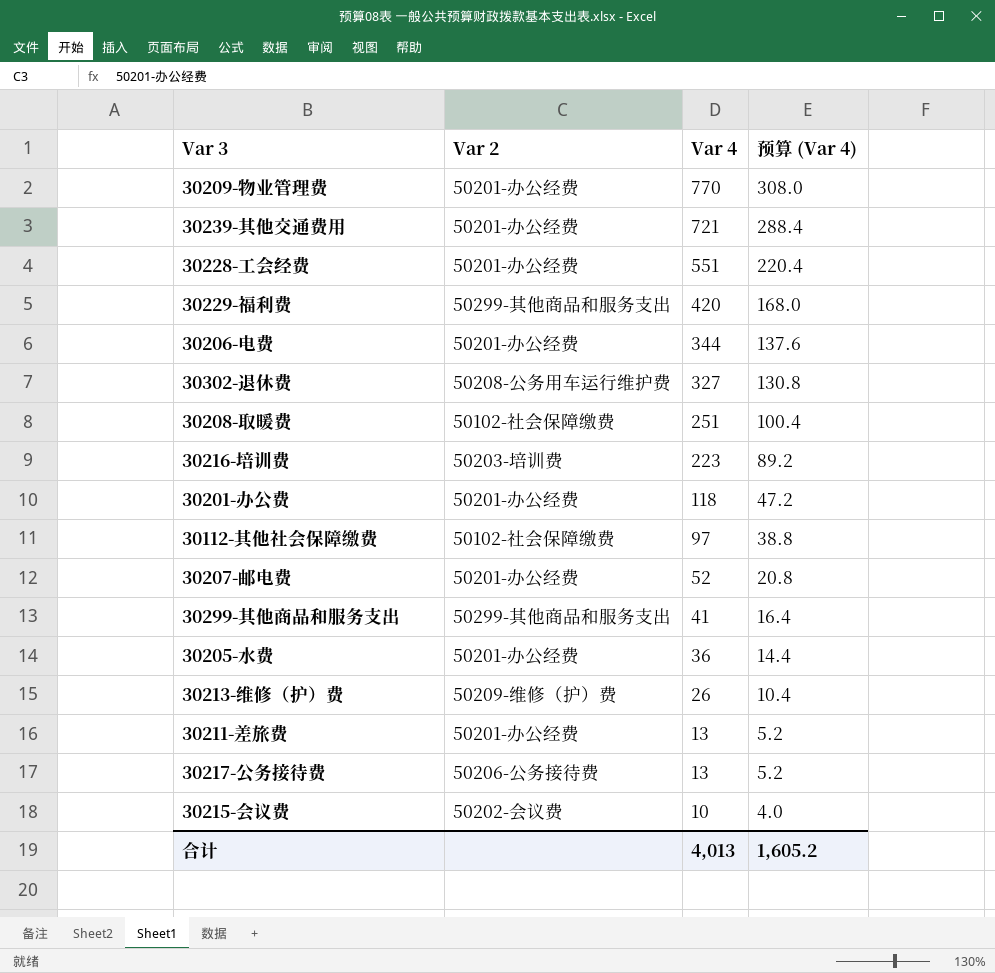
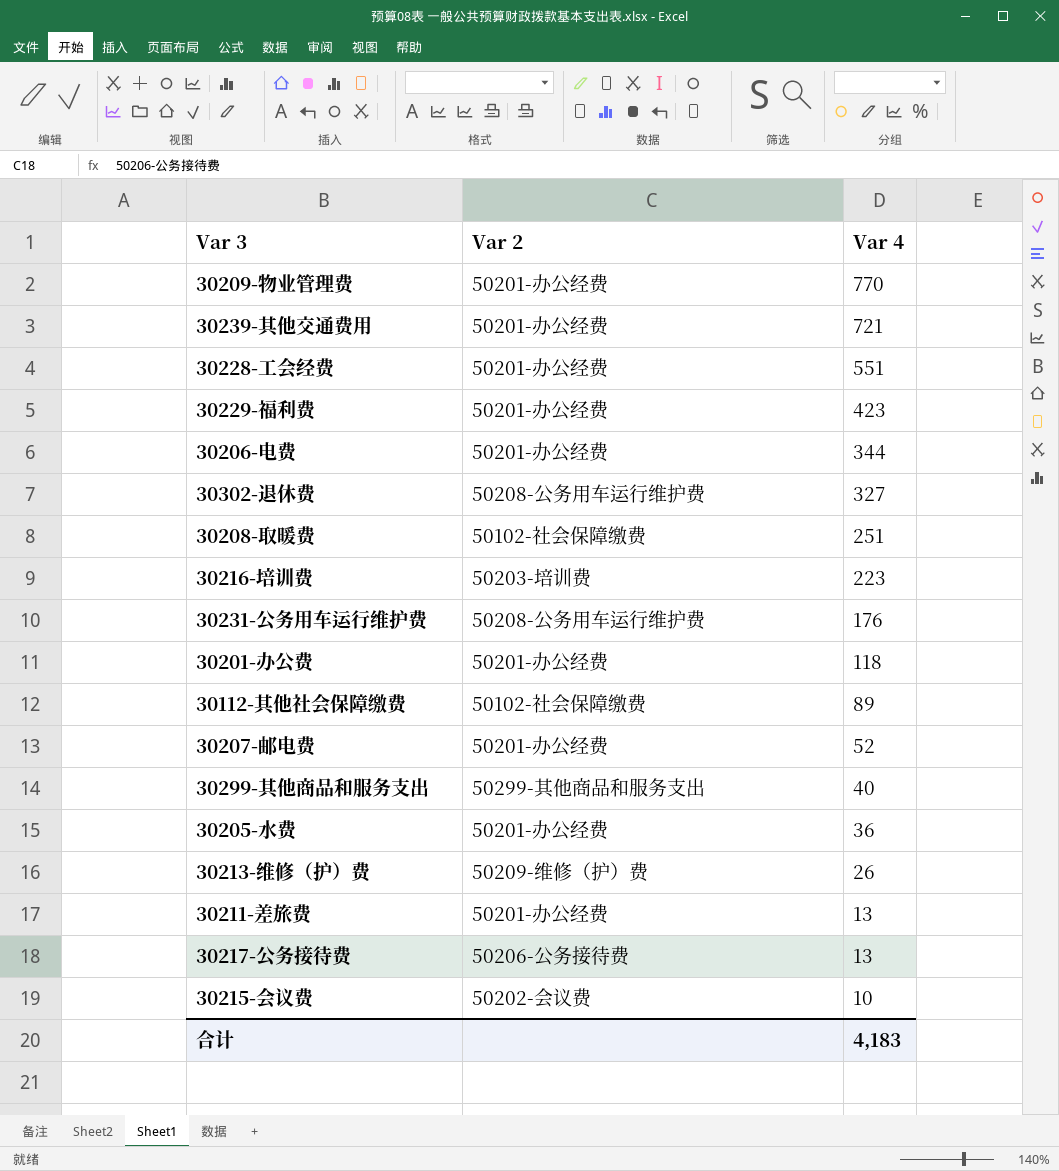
column 预算 (Var 4) | formula: [Var 4] * 0.4 -> none
30229-福利费 | Var 2: 50299-其他商品和服务支出 -> 50201-办公经费
30229-福利费 | Var 4: 420 -> 423
row 30231-公务用车运行维护费: none -> 50208-公务用车运行维护费 | 176
30112-其他社会保障缴费 | Var 4: 97 -> 89
30299-其他商品和服务支出 | Var 4: 41 -> 40
合计 | Var 4: 4,013 -> 4,183

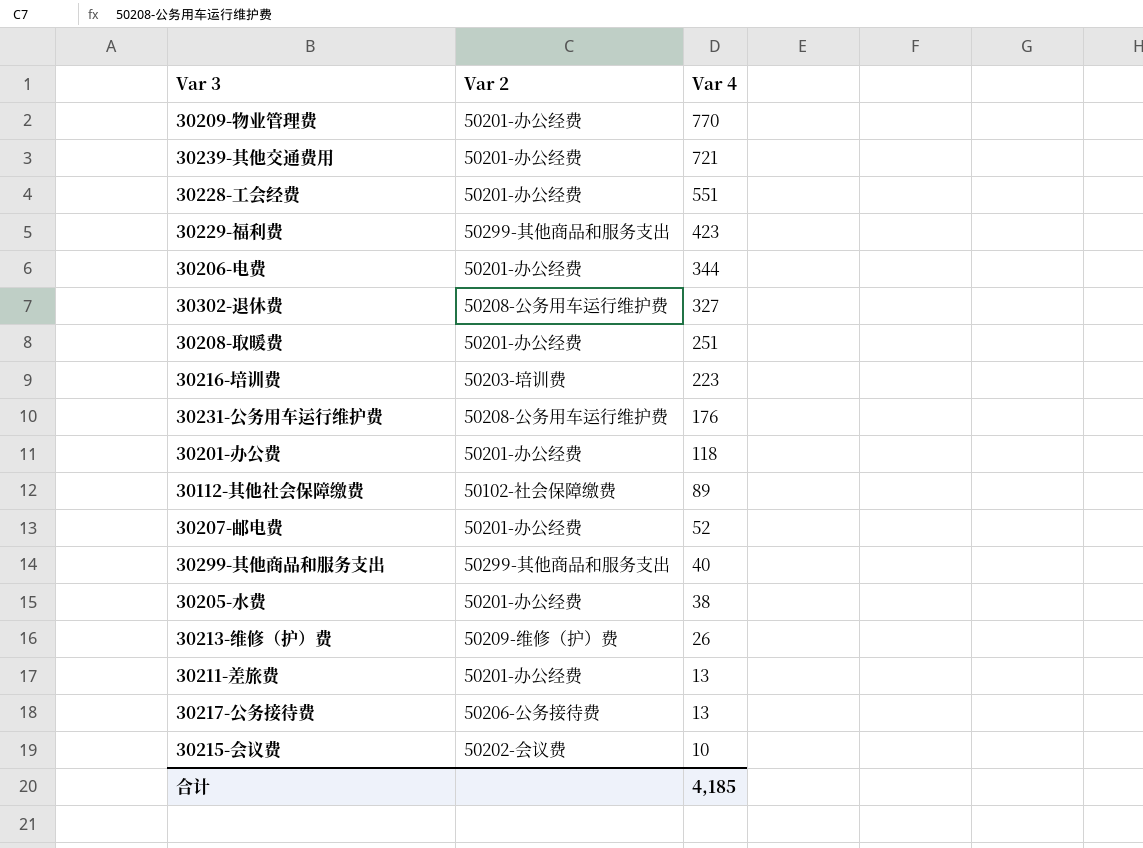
30229-福利费 | Var 2: 50201-办公经费 -> 50299-其他商品和服务支出
30208-取暖费 | Var 2: 50102-社会保障缴费 -> 50201-办公经费
30205-水费 | Var 4: 36 -> 38
合计 | Var 4: 4,183 -> 4,185

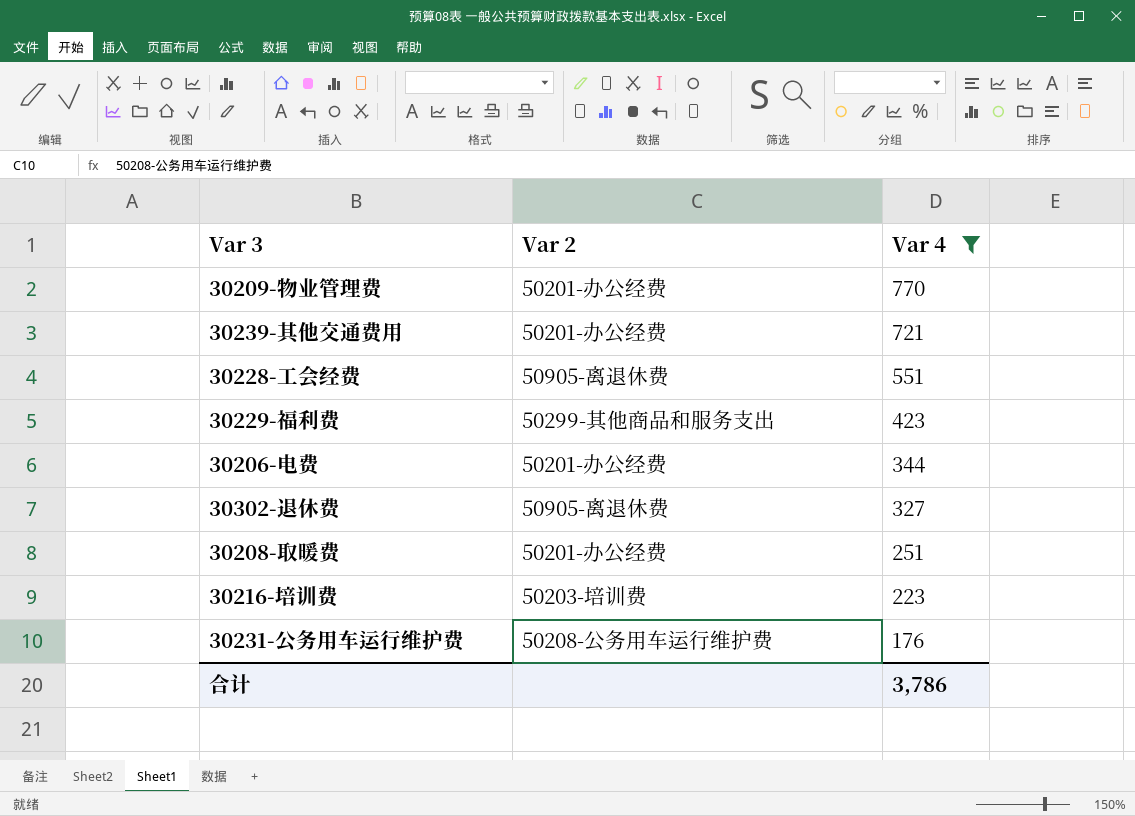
filter: none -> Var 4 >= 176
30228-工会经费 | Var 2: 50201-办公经费 -> 50905-离退休费
30302-退休费 | Var 2: 50208-公务用车运行维护费 -> 50905-离退休费
合计 | Var 4: 4,185 -> 3,786

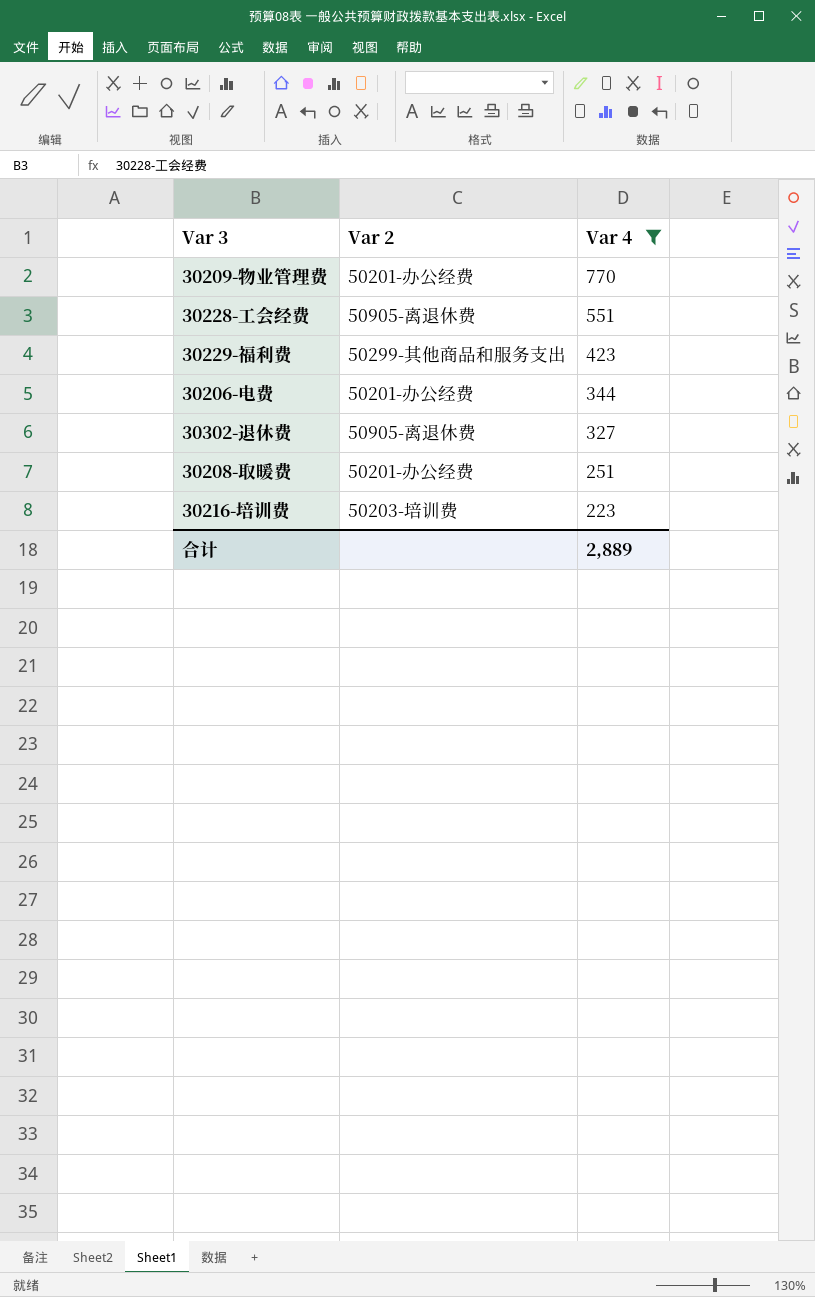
row 30239-其他交通费用: 50201-办公经费 | 721 -> none
row 30231-公务用车运行维护费: 50208-公务用车运行维护费 | 176 -> none
合计 | Var 4: 3,786 -> 2,889

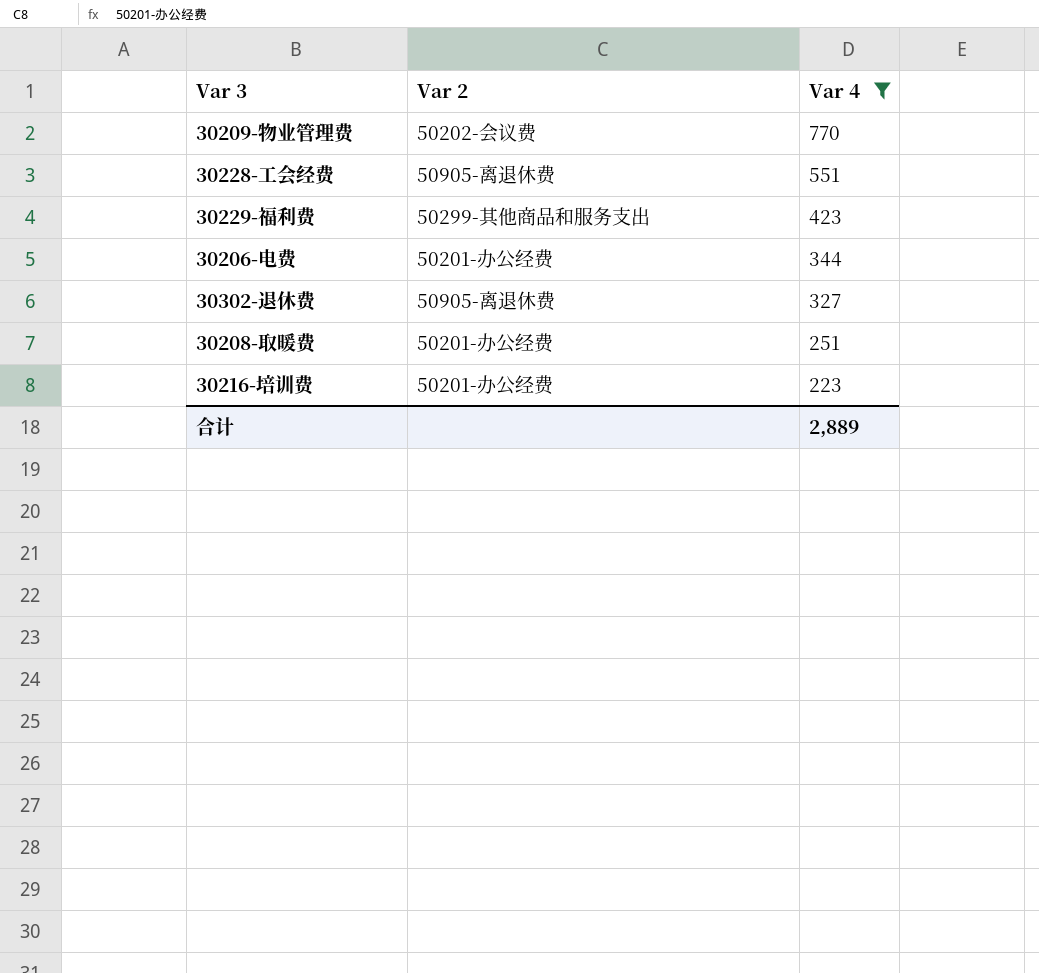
30209-物业管理费 | Var 2: 50201-办公经费 -> 50202-会议费
30216-培训费 | Var 2: 50203-培训费 -> 50201-办公经费

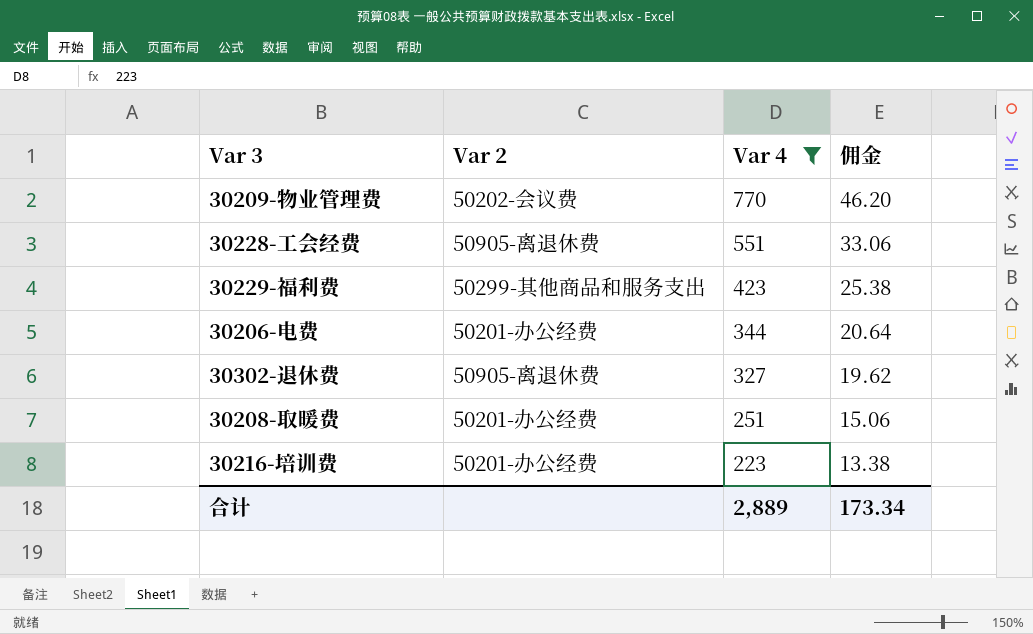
column 佣金 | formula: none -> [Var 4] * 0.06

